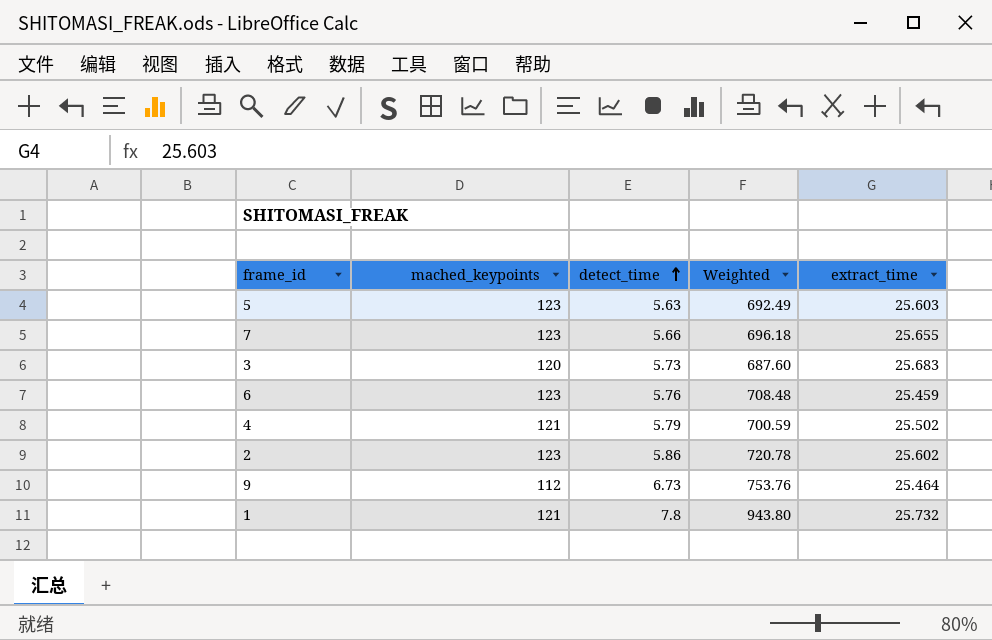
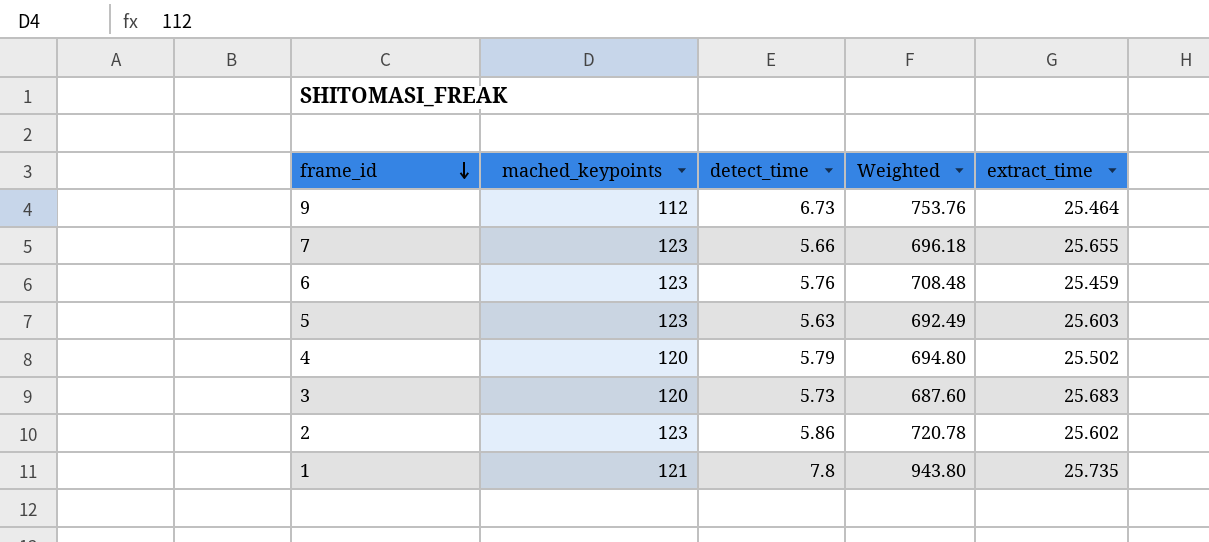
row order: detect_time ascending -> frame_id descending
4 | mached_keypoints: 121 -> 120
4 | Weighted: 700.59 -> 694.80
1 | extract_time: 25.732 -> 25.735

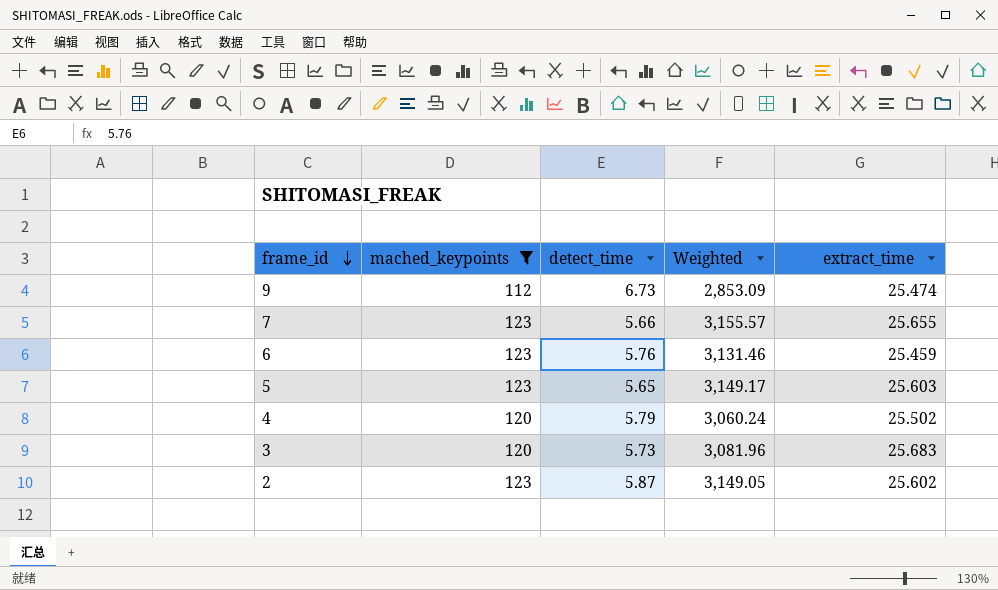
filter: none -> mached_keypoints != 121
column Weighted | formula: [mached_keypoints] * [detect_time] -> [mached_keypoints] * [extract_time]
9 | extract_time: 25.464 -> 25.474
5 | detect_time: 5.63 -> 5.65
2 | detect_time: 5.86 -> 5.87

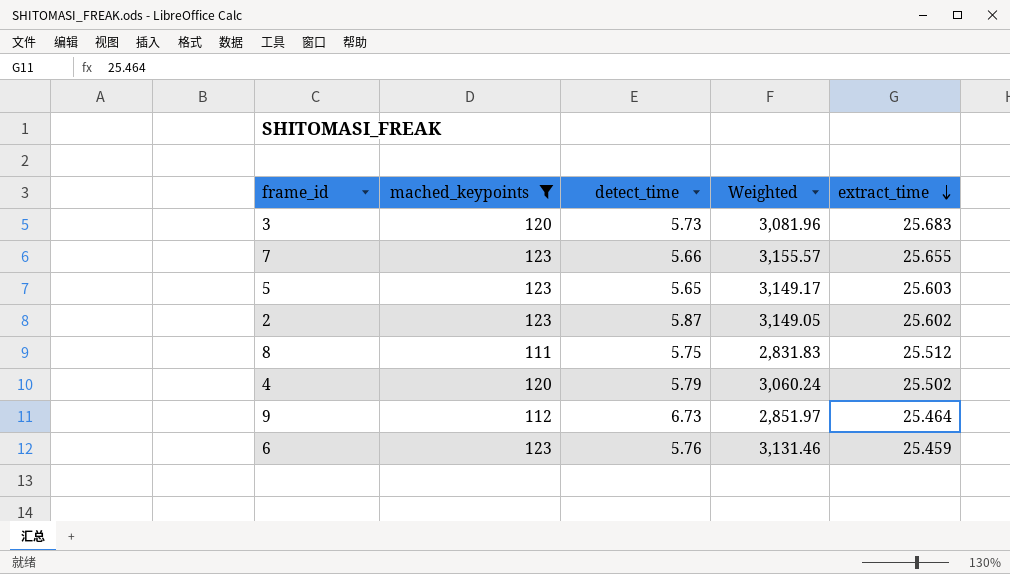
row order: frame_id descending -> extract_time descending
row 8: none -> 111 | 5.75 | 2,831.83 | 25.512
9 | Weighted: 2,853.09 -> 2,851.97
9 | extract_time: 25.474 -> 25.464

